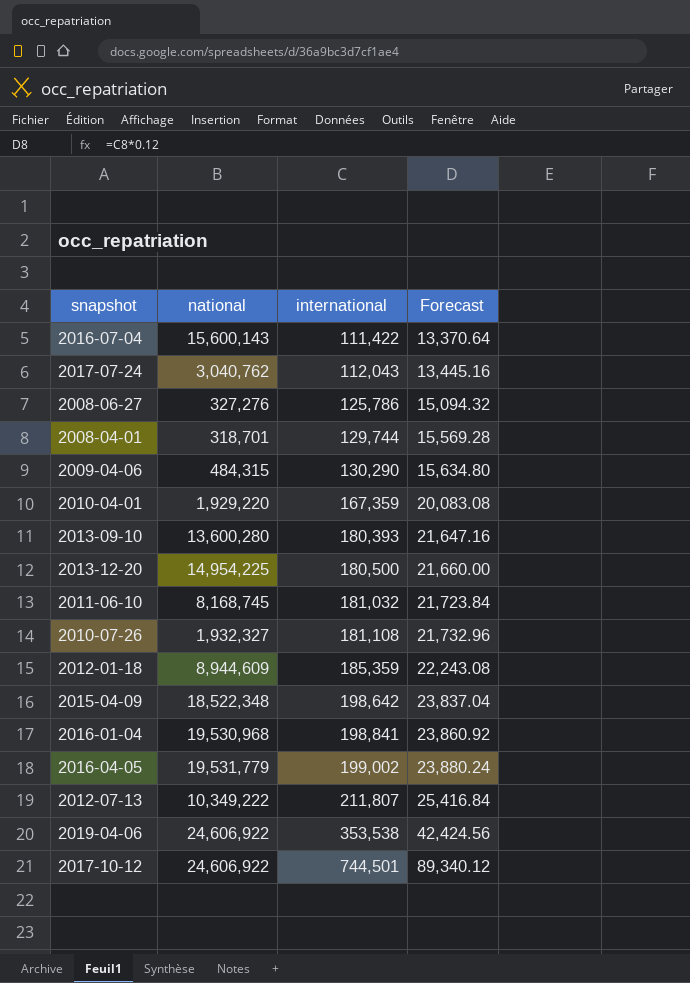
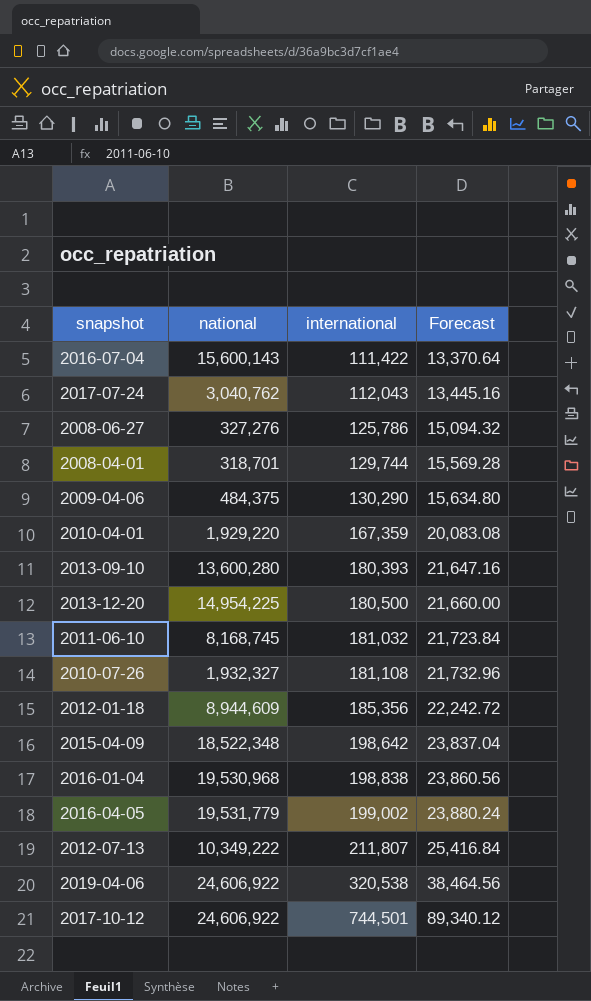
2009-04-06 | national: 484,315 -> 484,375
2012-01-18 | international: 185,359 -> 185,356
2012-01-18 | Forecast: 22,243.08 -> 22,242.72
2016-01-04 | international: 198,841 -> 198,838
2016-01-04 | Forecast: 23,860.92 -> 23,860.56
2019-04-06 | international: 353,538 -> 320,538
2019-04-06 | Forecast: 42,424.56 -> 38,464.56

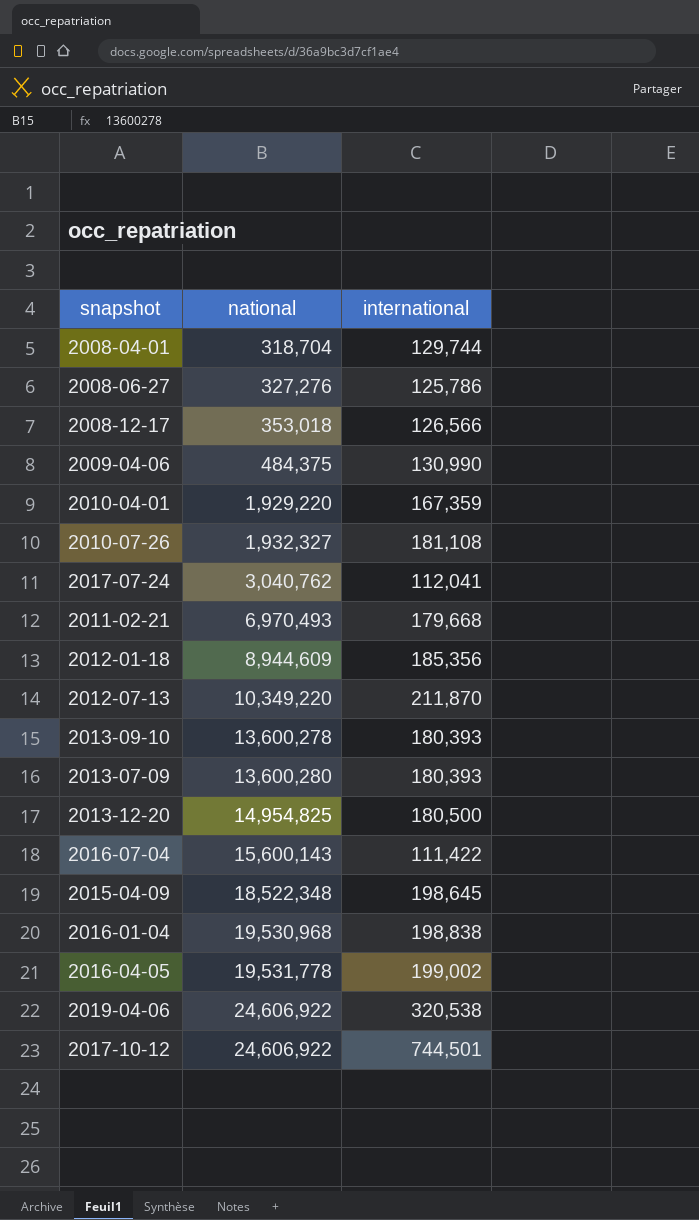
row order: international ascending -> national ascending
column Forecast | formula: [international] * 0.12 -> none
row 2011-06-10: 8,168,745 | 181,032 | 21,723.84 -> none
2008-04-01 | national: 318,701 -> 318,704
row 2008-12-17: none -> 353,018 | 126,566
2009-04-06 | international: 130,290 -> 130,990
2017-07-24 | international: 112,043 -> 112,041
row 2011-02-21: none -> 6,970,493 | 179,668
2012-07-13 | national: 10,349,222 -> 10,349,220
2012-07-13 | international: 211,807 -> 211,870
2013-09-10 | national: 13,600,280 -> 13,600,278
row 2013-07-09: none -> 13,600,280 | 180,393
2013-12-20 | national: 14,954,225 -> 14,954,825
2015-04-09 | international: 198,642 -> 198,645
2016-04-05 | national: 19,531,779 -> 19,531,778

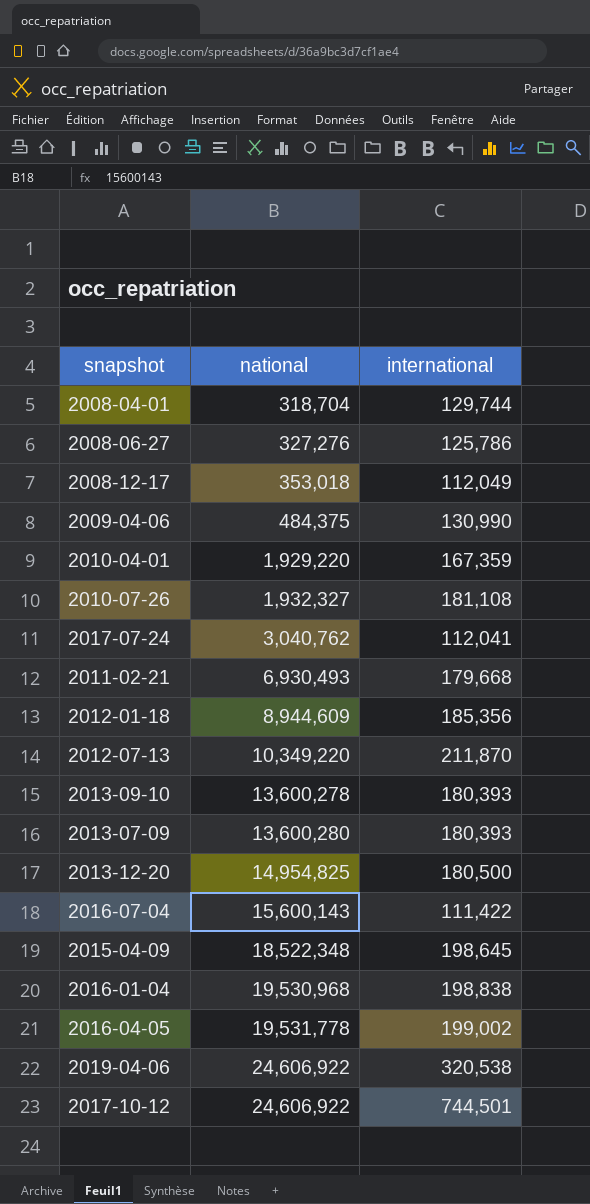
2008-12-17 | international: 126,566 -> 112,049
2011-02-21 | national: 6,970,493 -> 6,930,493

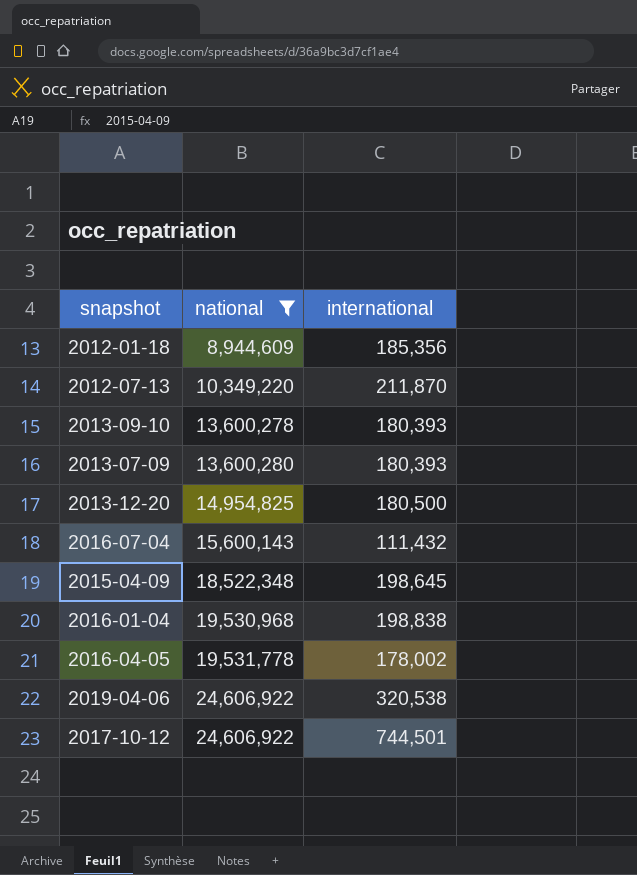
filter: none -> national >= 8,944,609
2016-07-04 | international: 111,422 -> 111,432
2016-04-05 | international: 199,002 -> 178,002

